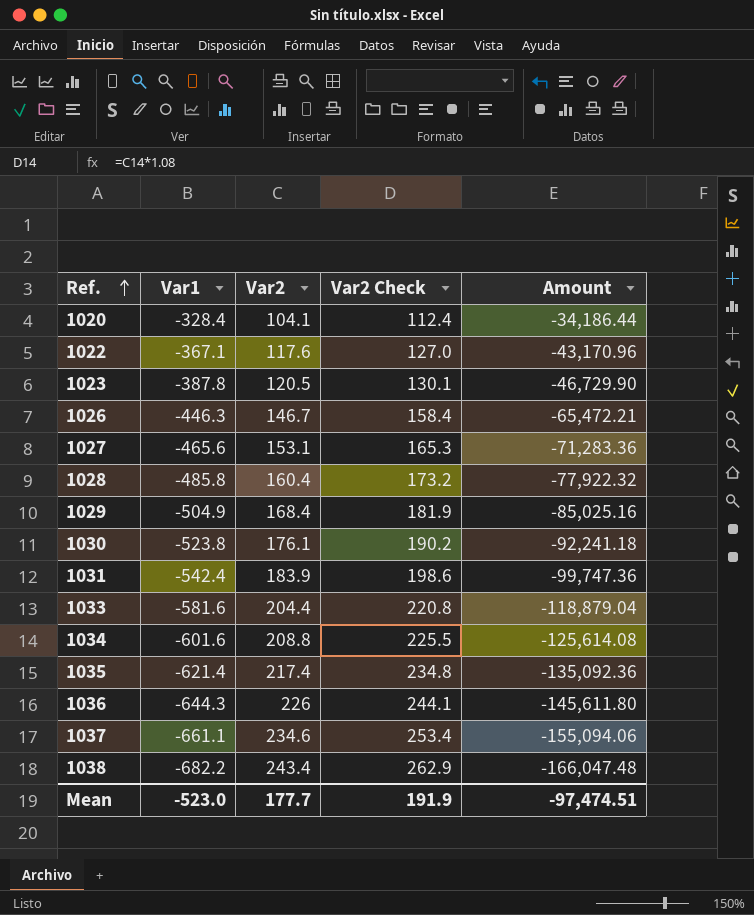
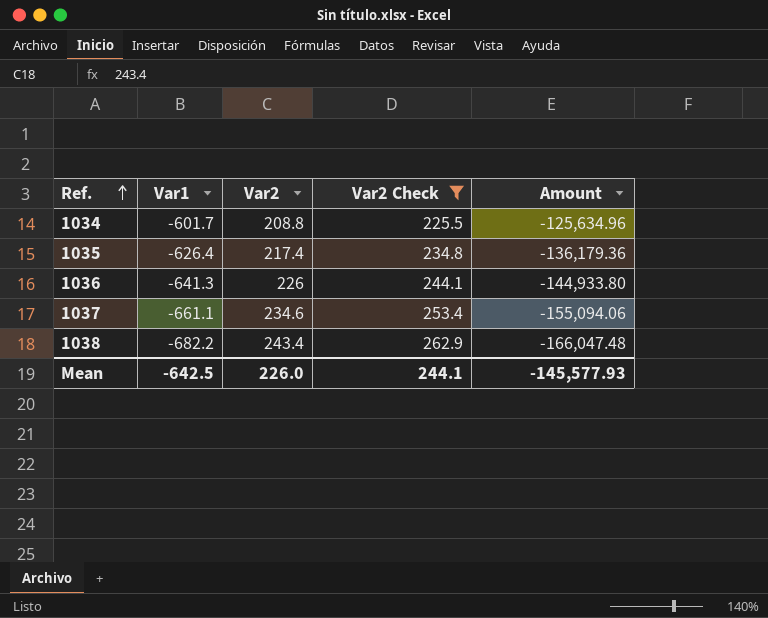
filter: none -> Var2 Check >= 225.5
1034 | Var1: -601.6 -> -601.7
1034 | Amount: -125,614.08 -> -125,634.96
1035 | Var1: -621.4 -> -626.4
1035 | Amount: -135,092.36 -> -136,179.36
1036 | Var1: -644.3 -> -641.3
1036 | Amount: -145,611.80 -> -144,933.80
Mean | Var1: -523.0 -> -642.5
Mean | Var2: 177.7 -> 226.0
Mean | Var2 Check: 191.9 -> 244.1
Mean | Amount: -97,474.51 -> -145,577.93

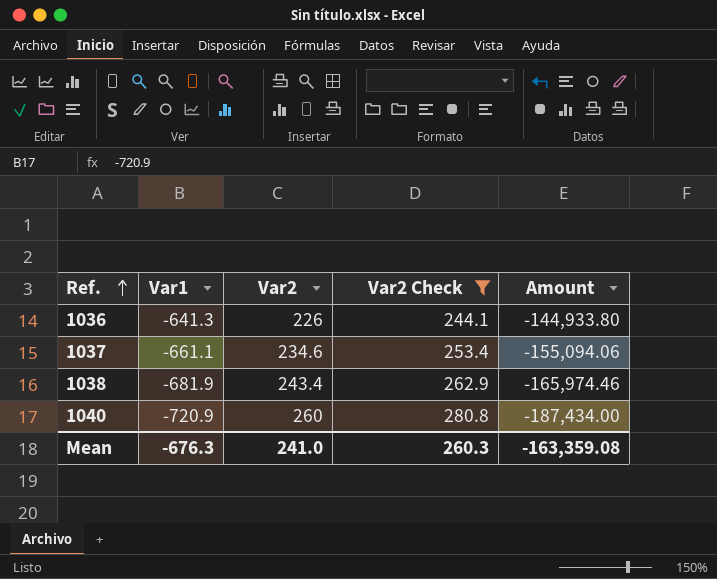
row 1034: -601.7 | 208.8 | 225.5 | -125,634.96 -> none
row 1035: -626.4 | 217.4 | 234.8 | -136,179.36 -> none
1038 | Var1: -682.2 -> -681.9
1038 | Amount: -166,047.48 -> -165,974.46
row 1040: none -> -720.9 | 260 | 280.8 | -187,434.00
Mean | Var1: -642.5 -> -676.3
Mean | Var2: 226.0 -> 241.0
Mean | Var2 Check: 244.1 -> 260.3
Mean | Amount: -145,577.93 -> -163,359.08

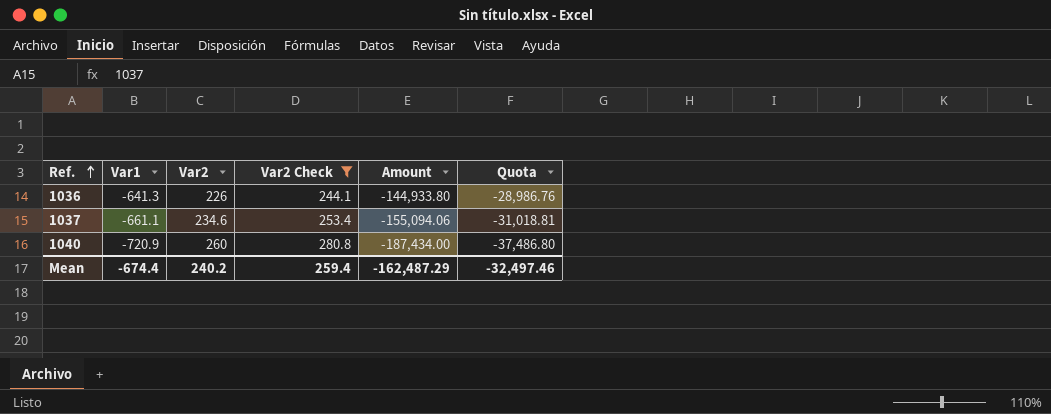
column Quota | formula: none -> [Amount] * 0.2
row 1038: -681.9 | 243.4 | 262.9 | -165,974.46 -> none
Mean | Var1: -676.3 -> -674.4
Mean | Var2: 241.0 -> 240.2
Mean | Var2 Check: 260.3 -> 259.4
Mean | Amount: -163,359.08 -> -162,487.29

